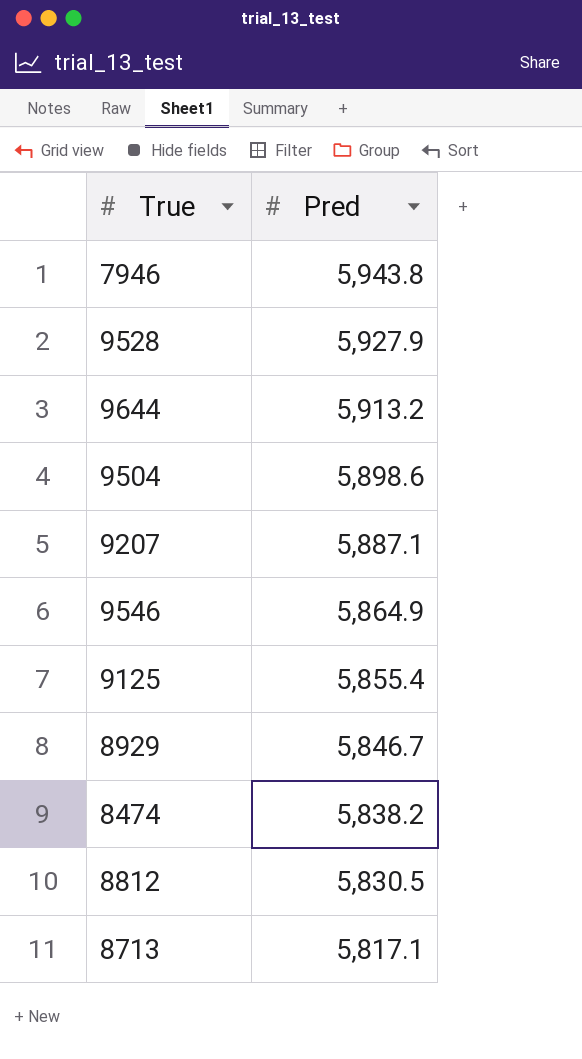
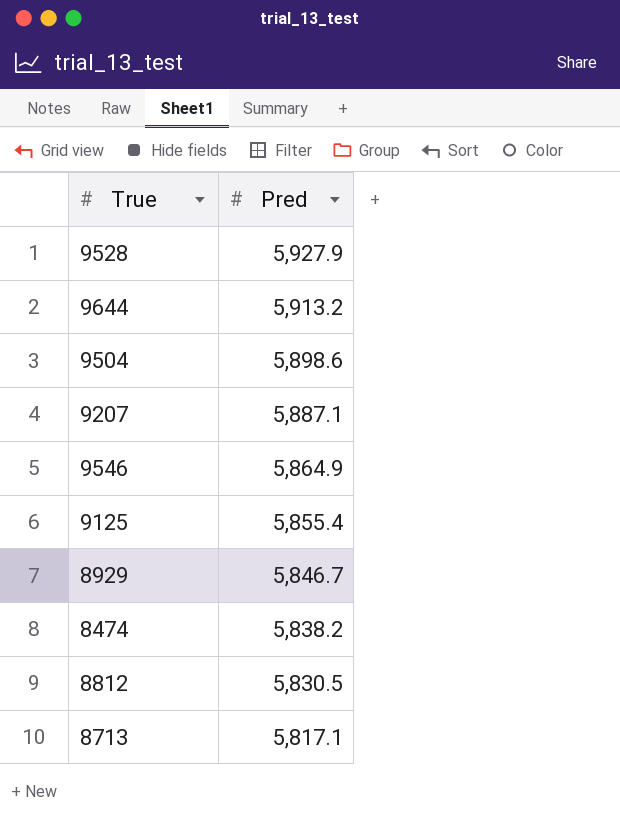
row 7946: 5,943.8 -> none

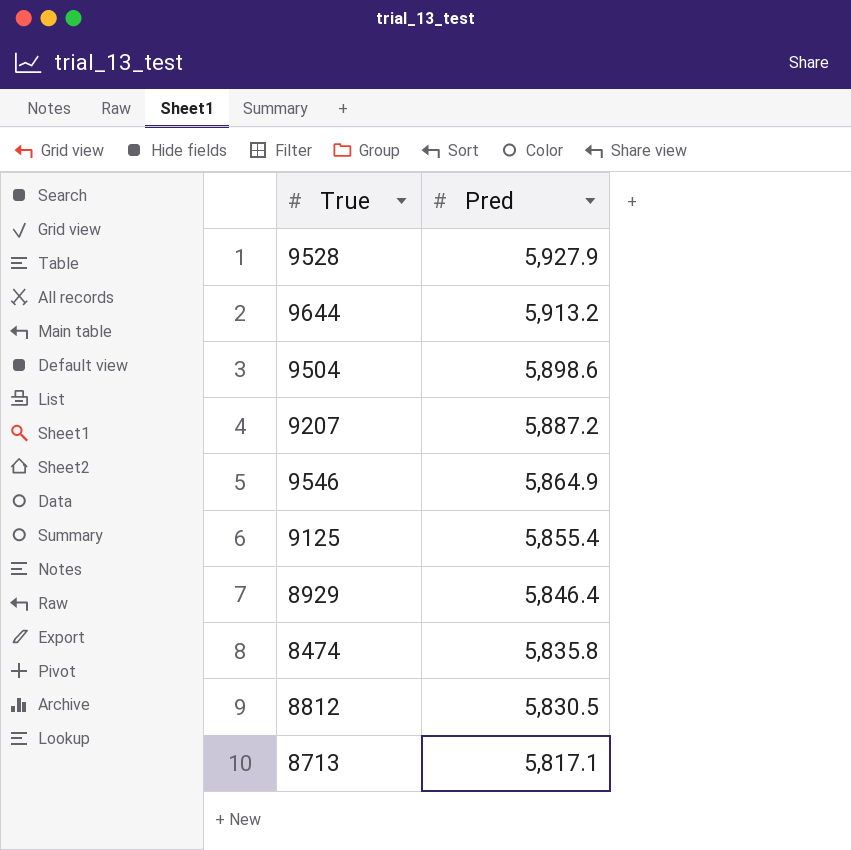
9207 | Pred: 5,887.1 -> 5,887.2
8929 | Pred: 5,846.7 -> 5,846.4
8474 | Pred: 5,838.2 -> 5,835.8

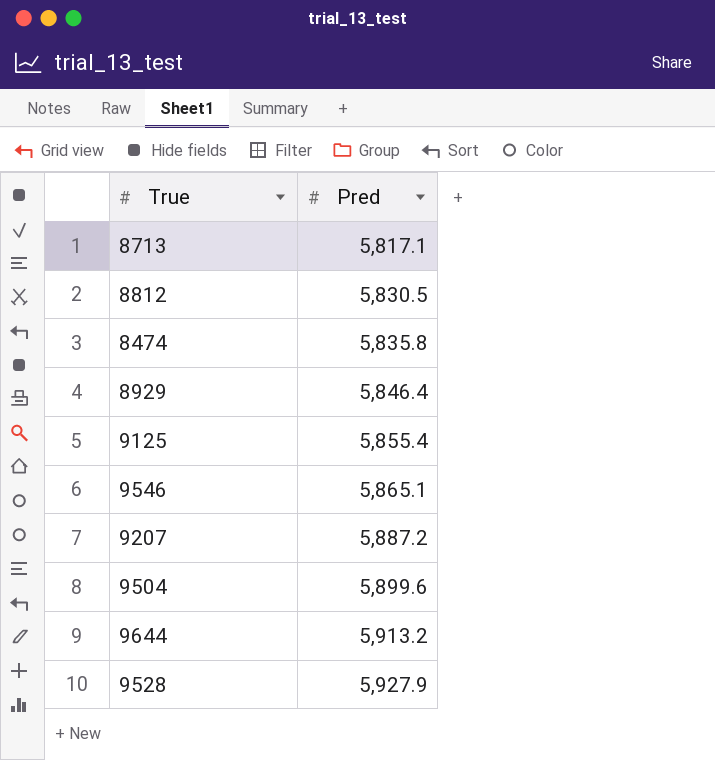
row order: Pred descending -> Pred ascending
9546 | Pred: 5,864.9 -> 5,865.1
9504 | Pred: 5,898.6 -> 5,899.6

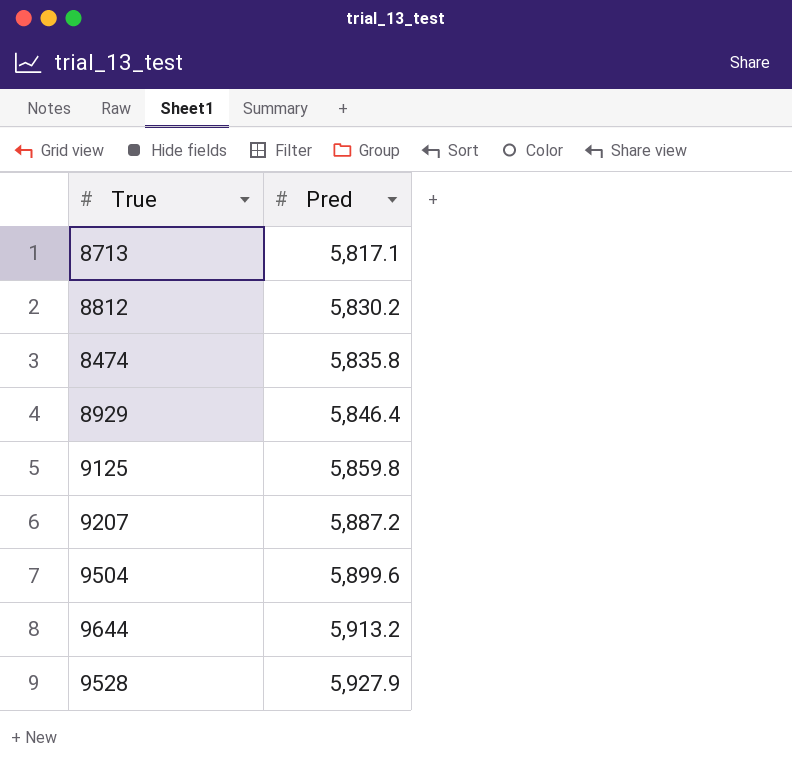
row 9546: 5,865.1 -> none
8812 | Pred: 5,830.5 -> 5,830.2
9125 | Pred: 5,855.4 -> 5,859.8

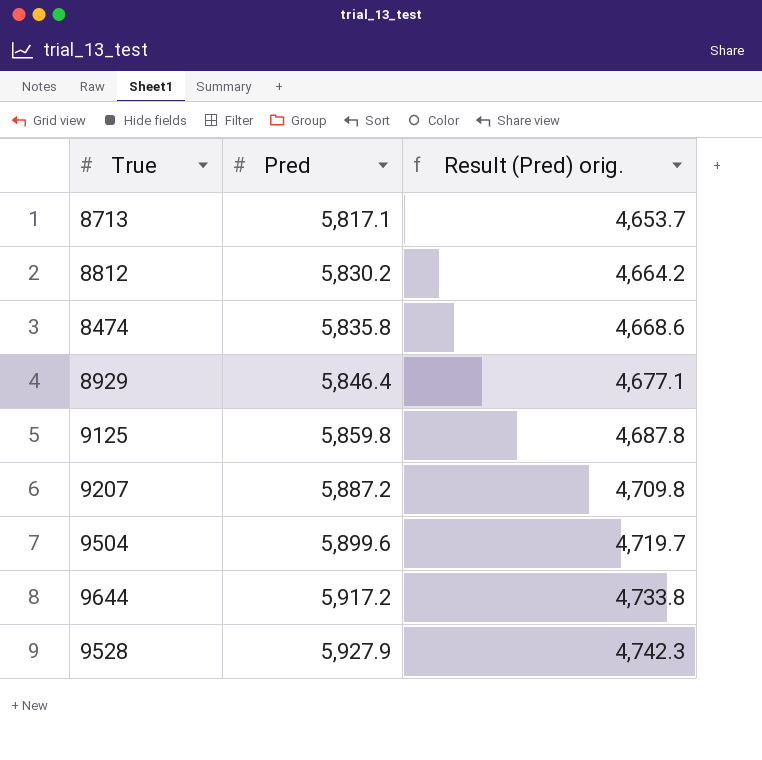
column Result (Pred) orig. | formula: none -> [Pred] * 0.8
9644 | Pred: 5,913.2 -> 5,917.2

